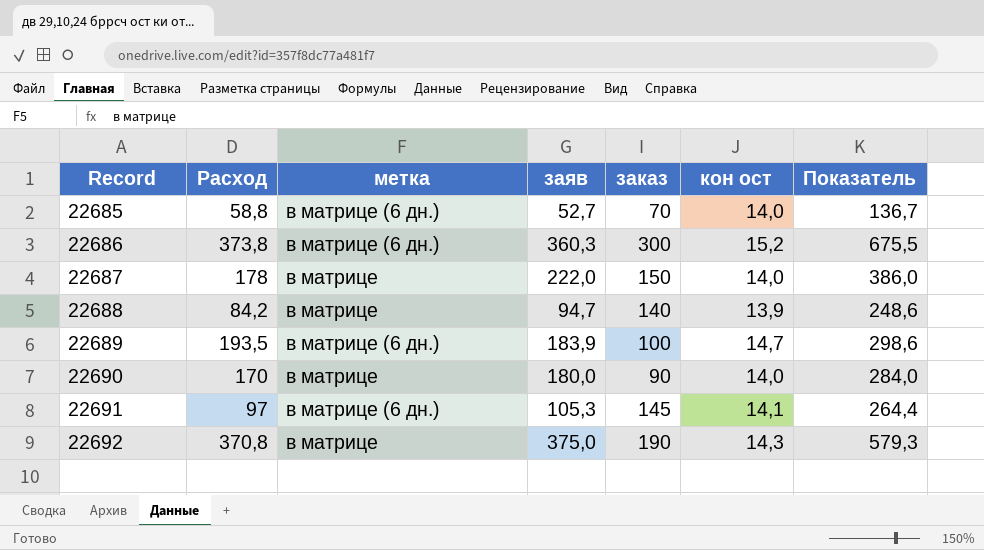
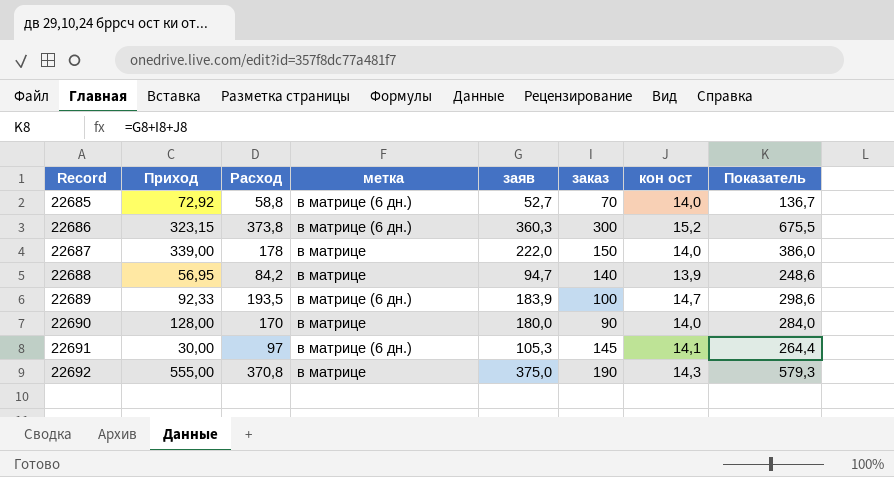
column Приход | position: none -> 2

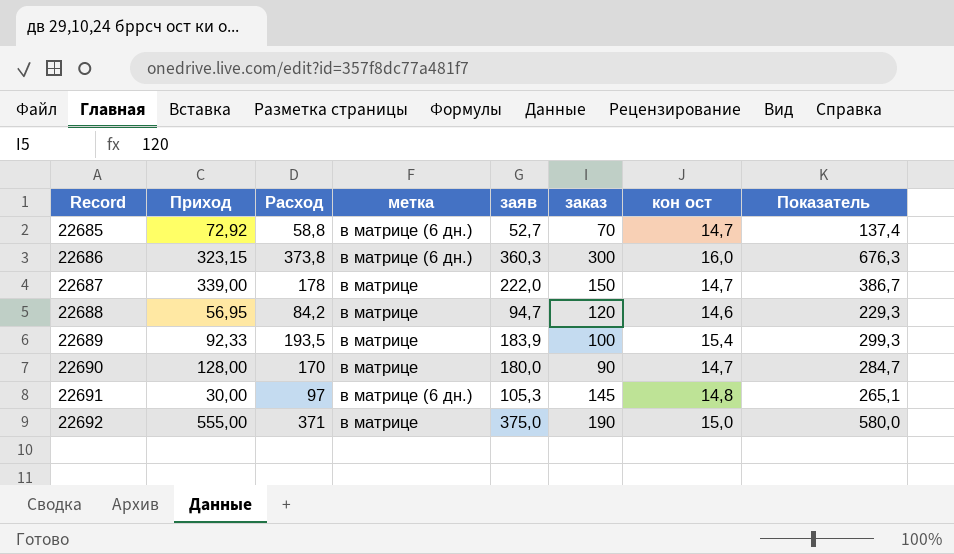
22685 | кон ост: 14,0 -> 14,7
22685 | Показатель: 136,7 -> 137,4
22686 | кон ост: 15,2 -> 16,0
22686 | Показатель: 675,5 -> 676,3
22687 | кон ост: 14,0 -> 14,7
22687 | Показатель: 386,0 -> 386,7
22688 | заказ: 140 -> 120
22688 | кон ост: 13,9 -> 14,6
22688 | Показатель: 248,6 -> 229,3
22689 | метка: в матрице (6 дн.) -> в матрице
22689 | кон ост: 14,7 -> 15,4
22689 | Показатель: 298,6 -> 299,3
22690 | кон ост: 14,0 -> 14,7
22690 | Показатель: 284,0 -> 284,7
22691 | кон ост: 14,1 -> 14,8
22691 | Показатель: 264,4 -> 265,1
22692 | Расход: 370,8 -> 371
22692 | кон ост: 14,3 -> 15,0
22692 | Показатель: 579,3 -> 580,0

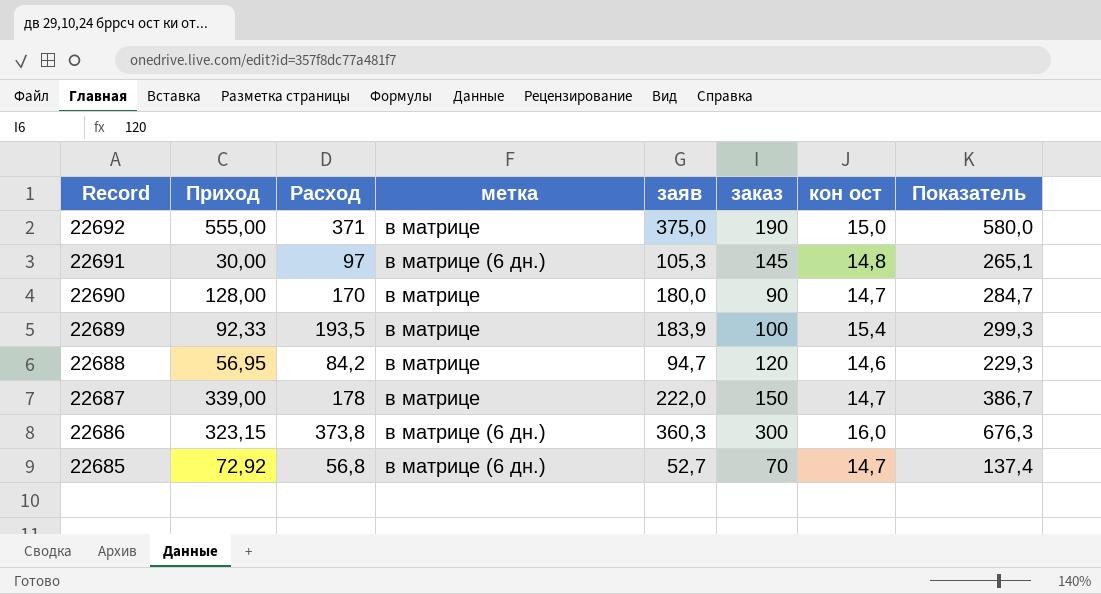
row order: Record ascending -> Record descending
22685 | Расход: 58,8 -> 56,8

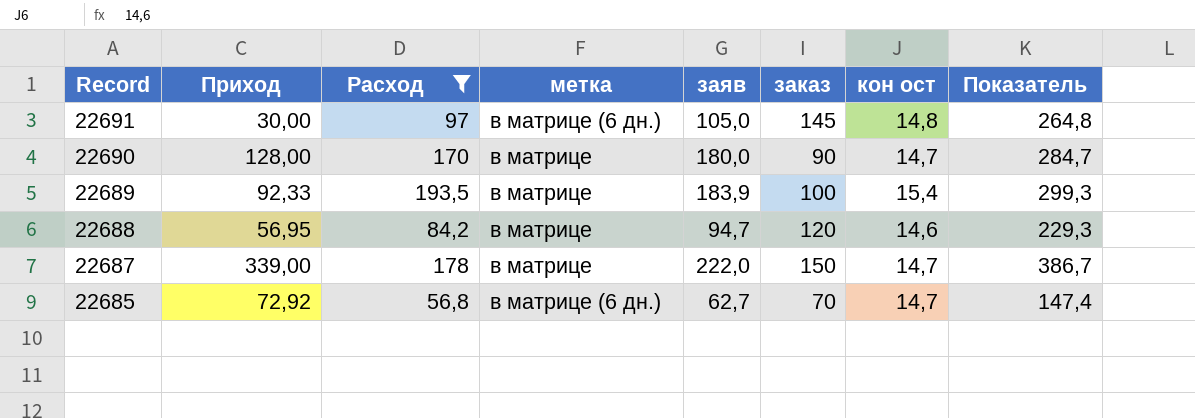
filter: none -> Расход <= 193,5
22691 | заяв: 105,3 -> 105,0
22691 | Показатель: 265,1 -> 264,8
22685 | заяв: 52,7 -> 62,7
22685 | Показатель: 137,4 -> 147,4

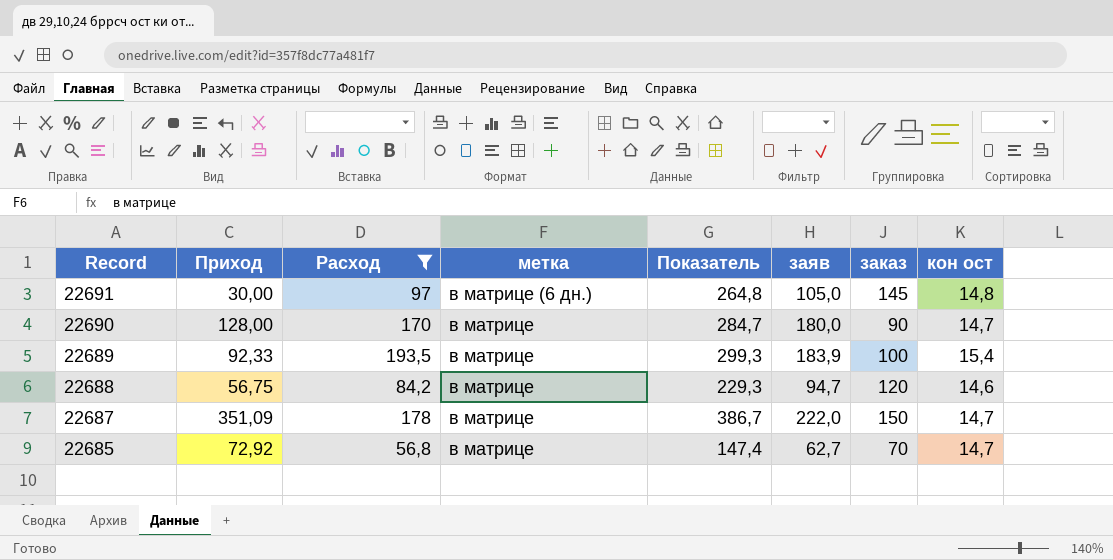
column Показатель | position: 8 -> 5
22688 | Приход: 56,95 -> 56,75
22687 | Приход: 339,00 -> 351,09
22685 | метка: в матрице (6 дн.) -> в матрице

